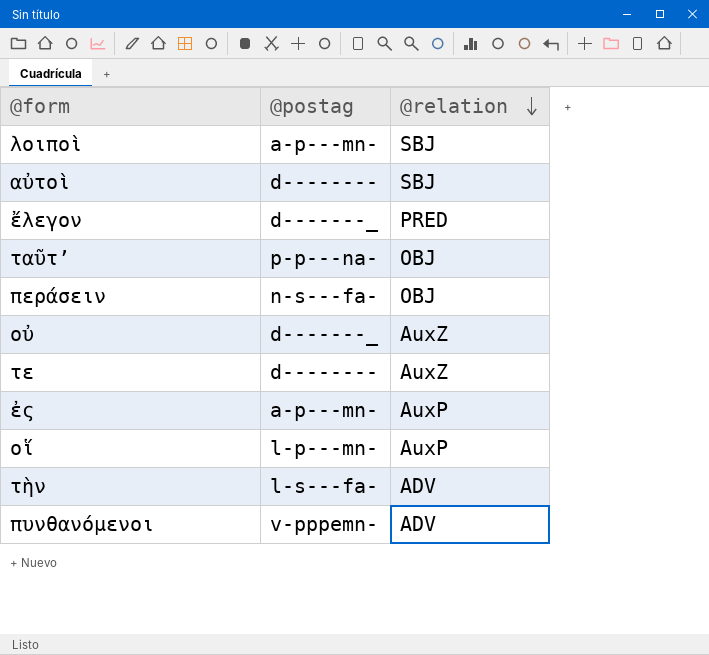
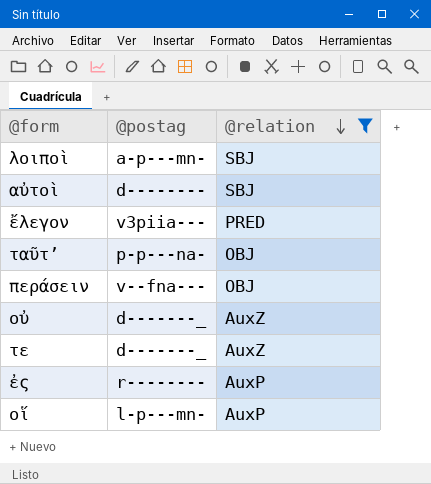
filter: none -> @relation != ADV
ἔλεγον | @postag: d-------_ -> v3piia---
περάσειν | @postag: n-s---fa- -> v--fna---
τε | @postag: d-------- -> d-------_
ἐς | @postag: a-p---mn- -> r--------

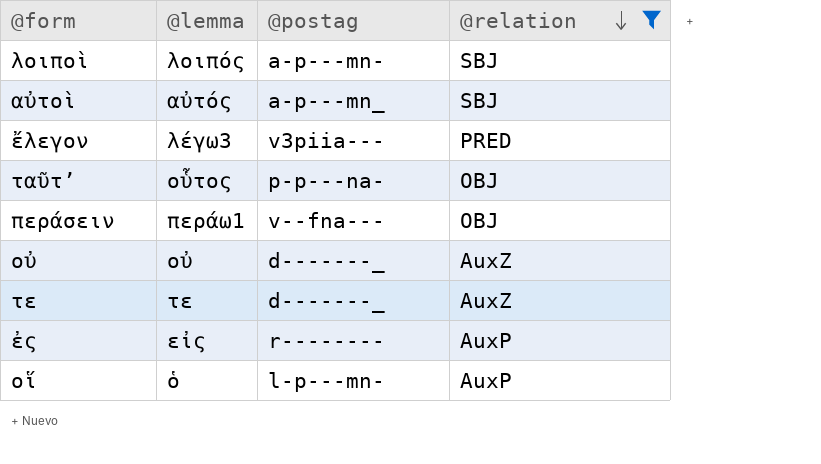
column @lemma | position: none -> 2
αὐτοὶ | @postag: d-------- -> a-p---mn_

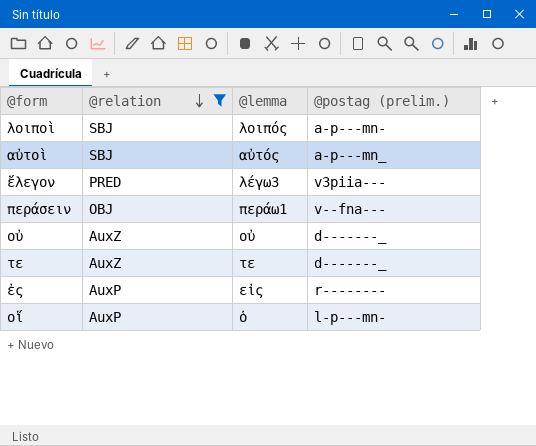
column @relation | position: 4 -> 2
column name: @postag -> @postag (prelim.)
row ταῦτʼ: οὗτος | p-p---na- | OBJ -> none

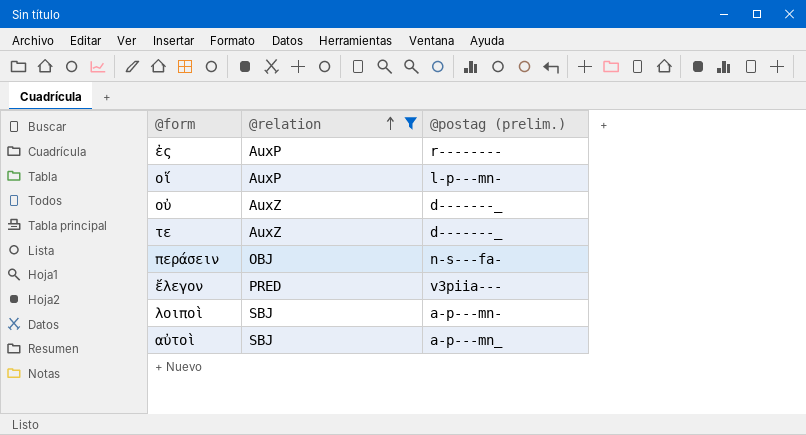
row order: @relation descending -> @relation ascending
column @lemma | position: 3 -> none
περάσειν | @postag (prelim.): v--fna--- -> n-s---fa-

